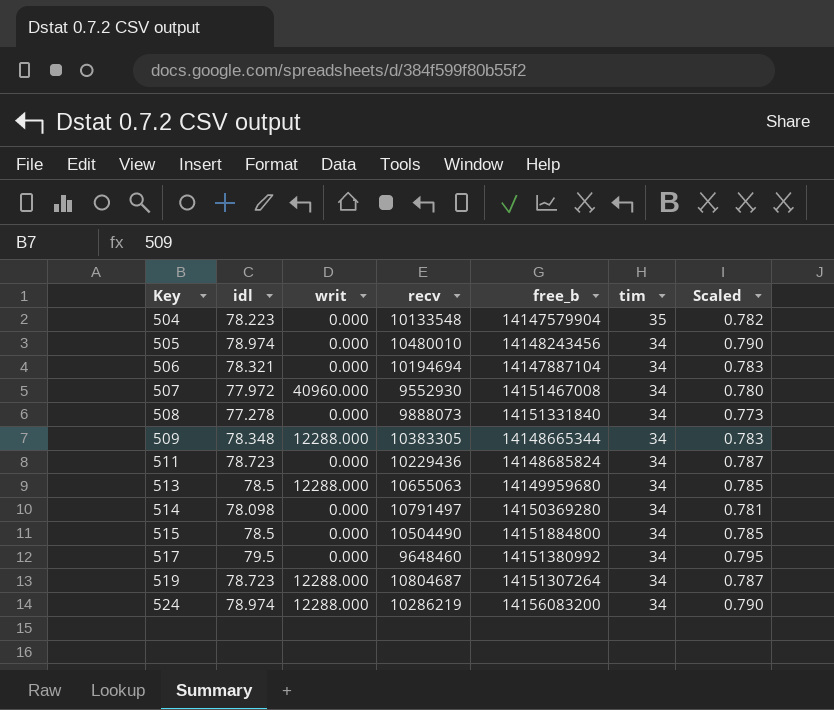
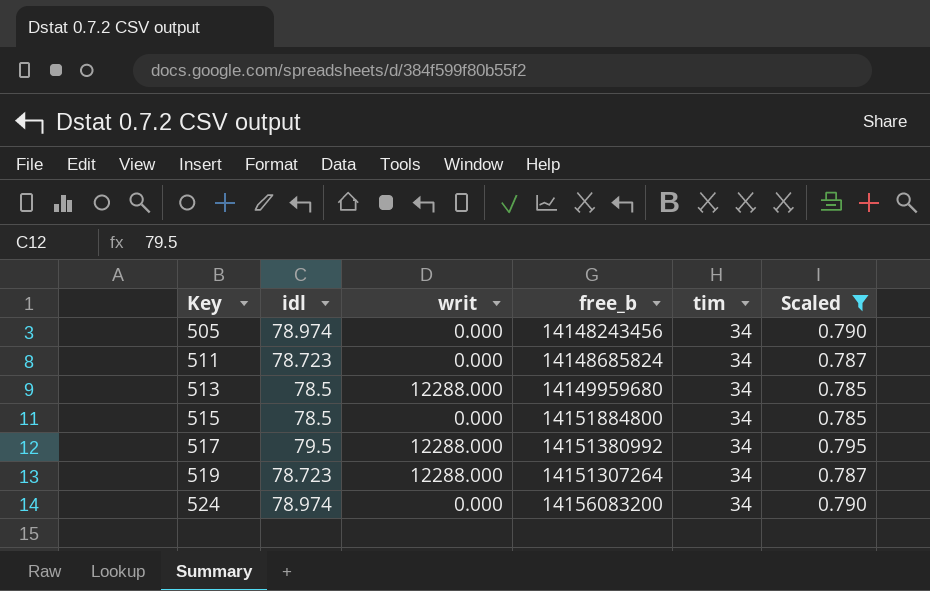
filter: none -> Scaled >= 0.785
column recv | position: 4 -> none
517 | writ: 0.000 -> 12288.000
524 | writ: 12288.000 -> 0.000

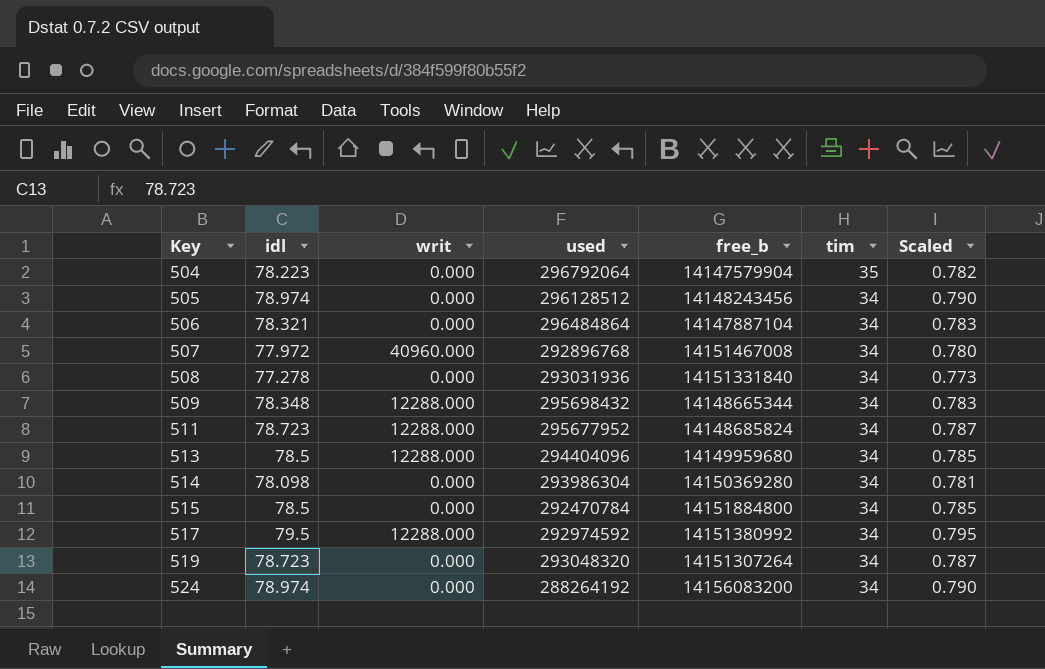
filter: Scaled >= 0.785 -> none
column used | position: none -> 4
511 | writ: 0.000 -> 12288.000
519 | writ: 12288.000 -> 0.000

